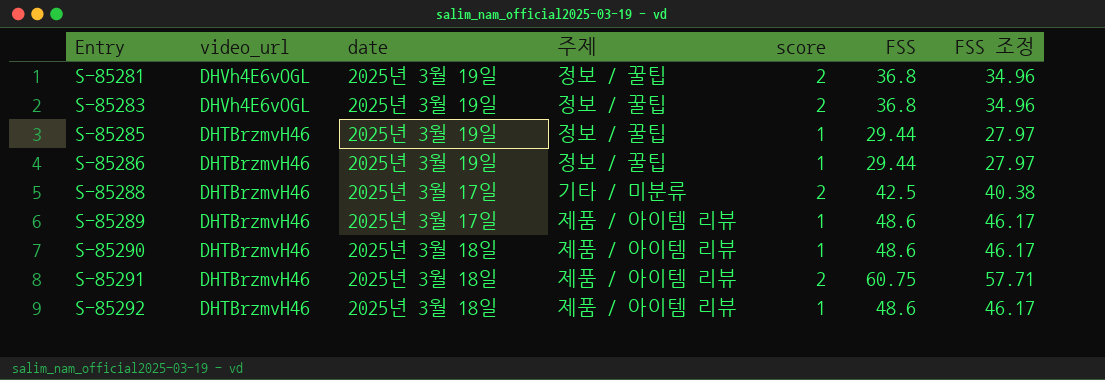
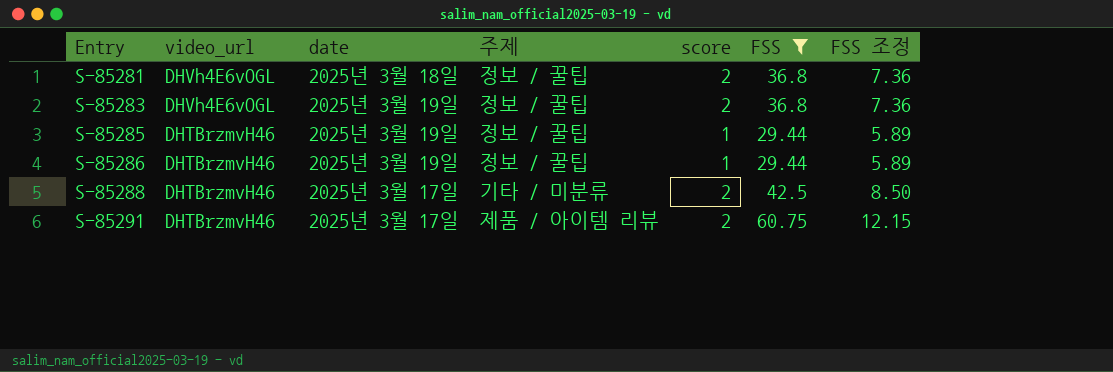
filter: none -> FSS != 48.6
column FSS 조정 | formula: [FSS] * 0.95 -> [FSS] * 0.2
S-85281 | date: 2025년 3월 19일 -> 2025년 3월 18일
S-85291 | date: 2025년 3월 18일 -> 2025년 3월 17일

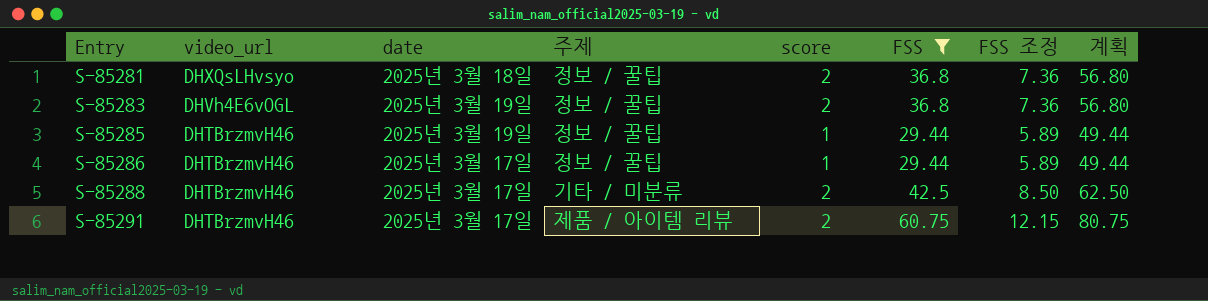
column 계획 | formula: none -> [FSS] + 20
S-85281 | video_url: DHVh4E6vOGL -> DHXQsLHvsyo
S-85286 | date: 2025년 3월 19일 -> 2025년 3월 17일

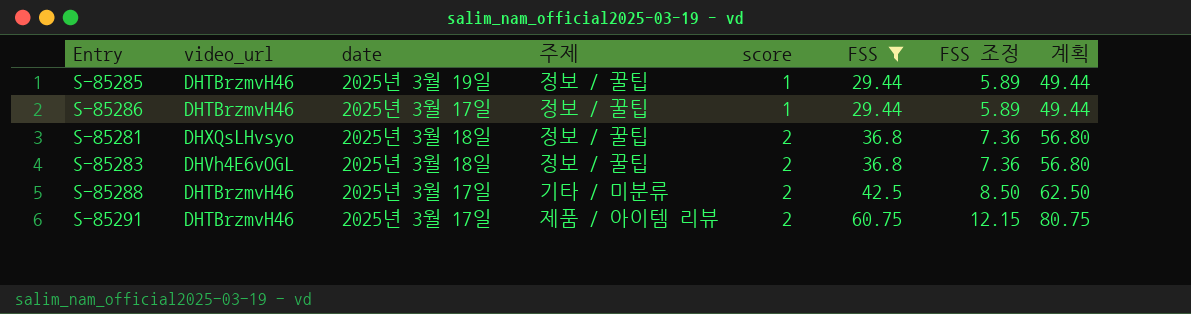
row order: Entry ascending -> score ascending
S-85283 | date: 2025년 3월 19일 -> 2025년 3월 18일

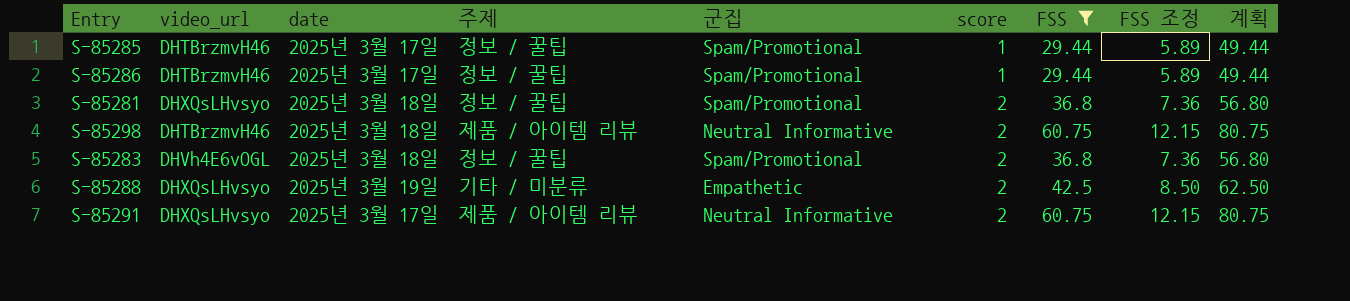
column 군집 | position: none -> 5
S-85285 | date: 2025년 3월 19일 -> 2025년 3월 17일
row S-85298: none -> DHTBrzmvH46 | 2025년 3월 18일 | 제품 / 아이템 리뷰 | Neutral Informative | 2 | 60.75 | 12.15 | 80.75
S-85288 | video_url: DHTBrzmvH46 -> DHXQsLHvsyo
S-85288 | date: 2025년 3월 17일 -> 2025년 3월 19일
S-85291 | video_url: DHTBrzmvH46 -> DHXQsLHvsyo

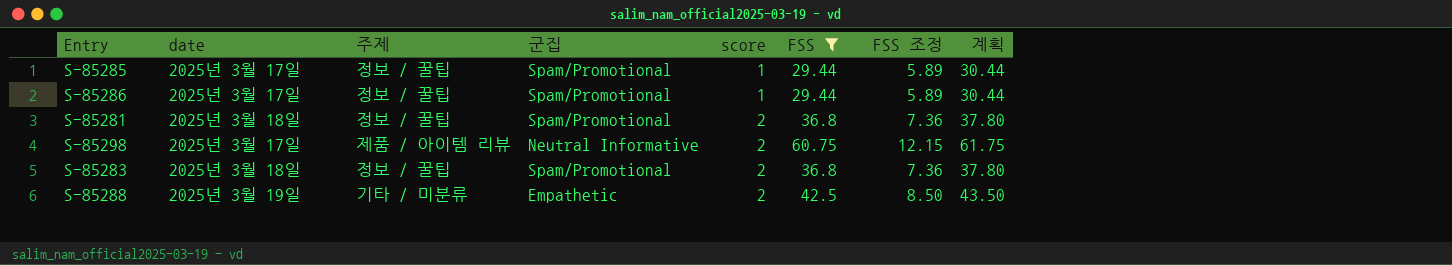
column video_url | position: 2 -> none
column 계획 | formula: [FSS] + 20 -> [FSS] + 1
row S-85291: DHXQsLHvsyo | 2025년 3월 17일 | 제품 / 아이템 리뷰 | Neutral Informative | 2 | 60.75 | 12.15 | 80.75 -> none
S-85298 | date: 2025년 3월 18일 -> 2025년 3월 17일

